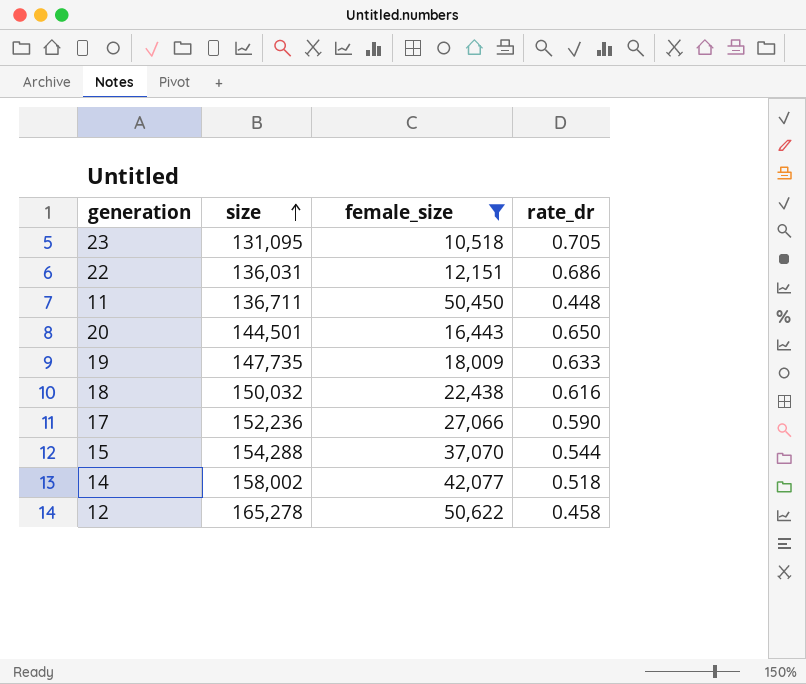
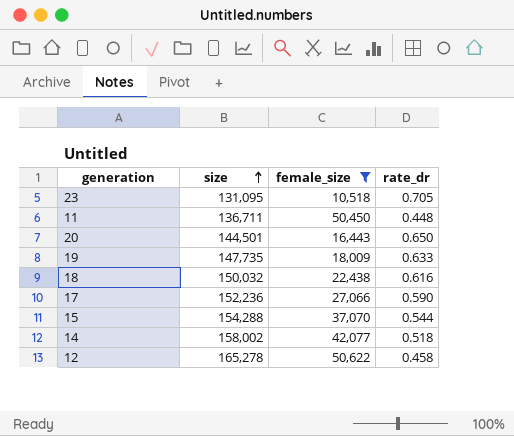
row 22: 136,031 | 12,151 | 0.686 -> none

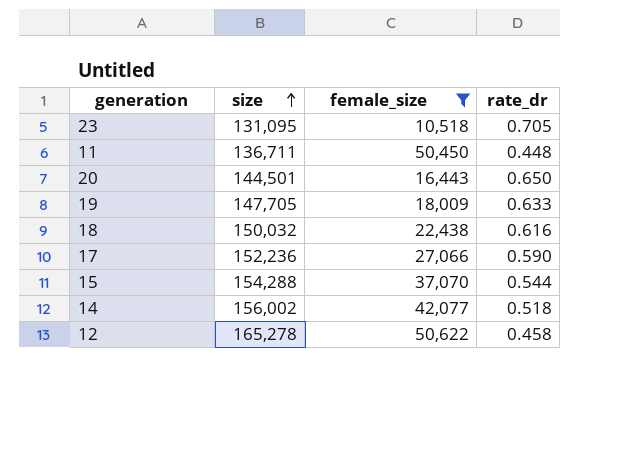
19 | size: 147,735 -> 147,705
14 | size: 158,002 -> 156,002

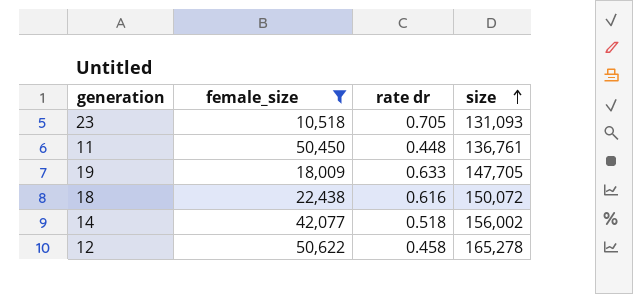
column name: rate_dr -> rate dr
column size | position: 2 -> 4
row 20: 144,501 | 16,443 | 0.650 -> none
row 17: 152,236 | 27,066 | 0.590 -> none
row 15: 154,288 | 37,070 | 0.544 -> none
23 | size: 131,095 -> 131,093
11 | size: 136,711 -> 136,761
18 | size: 150,032 -> 150,072

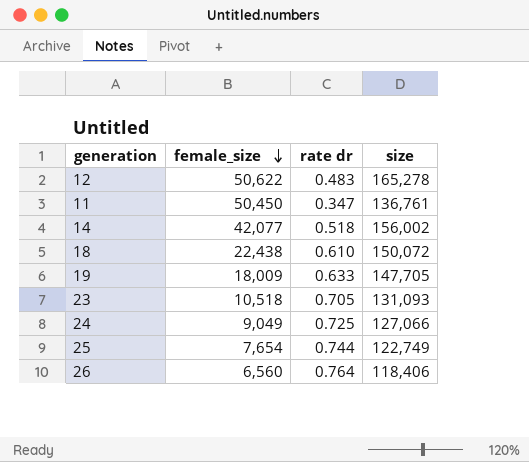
filter: female_size >= 10,518 -> none
row order: size ascending -> female_size descending
12 | rate dr: 0.458 -> 0.483
11 | rate dr: 0.448 -> 0.347
18 | rate dr: 0.616 -> 0.610

